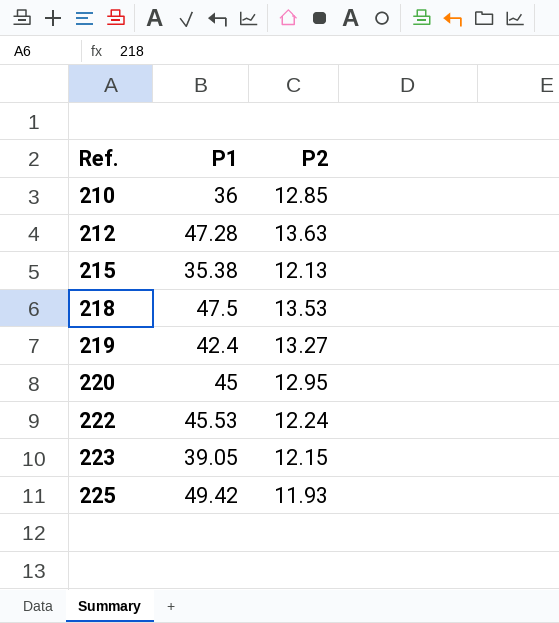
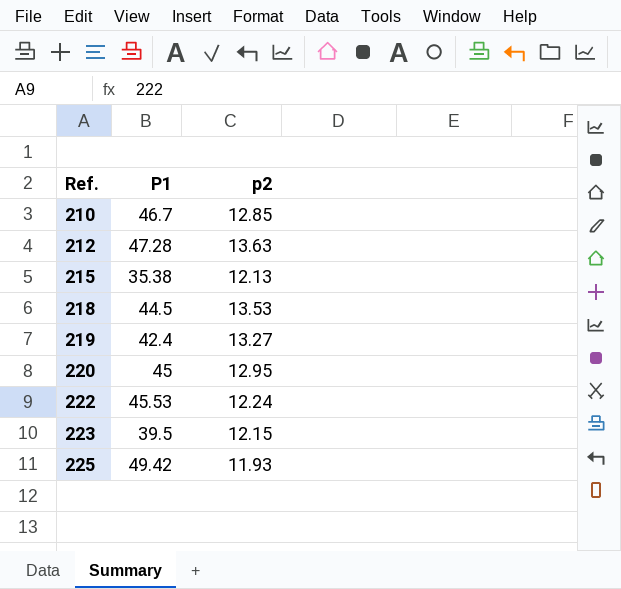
column name: P2 -> p2
210 | P1: 36 -> 46.7
218 | P1: 47.5 -> 44.5
223 | P1: 39.05 -> 39.5

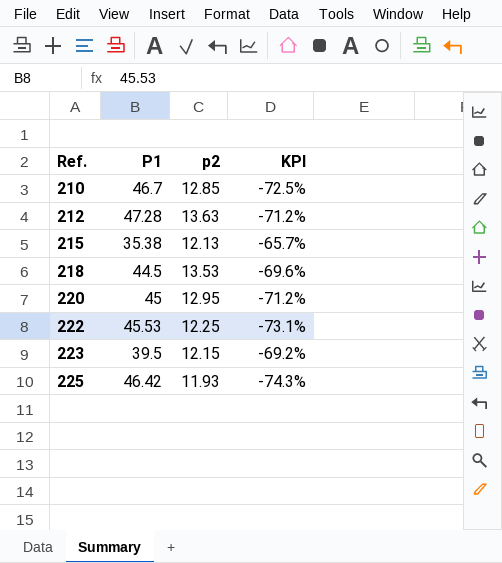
column KPI | formula: none -> ([p2] - [P1]) / [P1]
row 219: 42.4 | 13.27 -> none
222 | p2: 12.24 -> 12.25
225 | P1: 49.42 -> 46.42

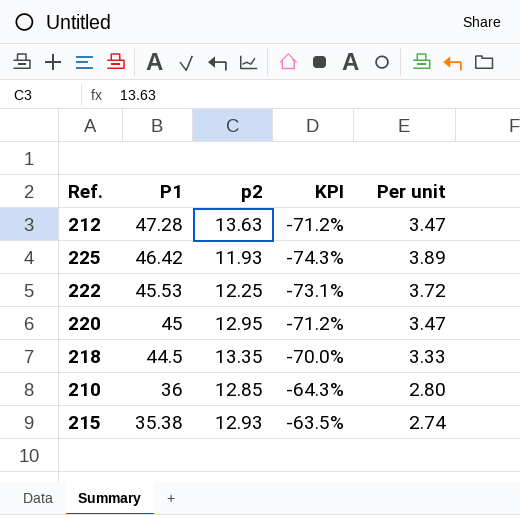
row order: Ref. ascending -> P1 descending
column Per unit | formula: none -> [P1] / [p2]
row 223: 39.5 | 12.15 | -69.2% -> none
218 | p2: 13.53 -> 13.35
218 | KPI: -69.6% -> -70.0%
210 | P1: 46.7 -> 36
210 | KPI: -72.5% -> -64.3%
215 | p2: 12.13 -> 12.93
215 | KPI: -65.7% -> -63.5%

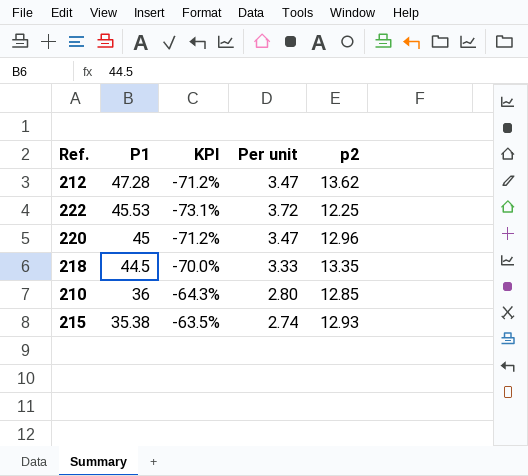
column p2 | position: 3 -> 5
row 225: 46.42 | 11.93 | -74.3% | 3.89 -> none
212 | p2: 13.63 -> 13.62
220 | p2: 12.95 -> 12.96

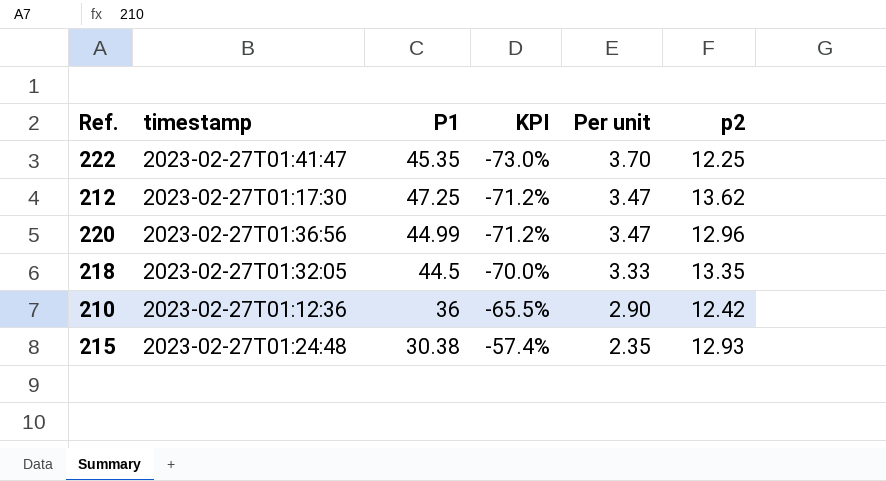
row order: P1 descending -> KPI ascending
column timestamp | position: none -> 2
222 | P1: 45.53 -> 45.35
222 | KPI: -73.1% -> -73.0%
222 | Per unit: 3.72 -> 3.70
212 | P1: 47.28 -> 47.25
220 | P1: 45 -> 44.99
210 | KPI: -64.3% -> -65.5%
210 | Per unit: 2.80 -> 2.90
210 | p2: 12.85 -> 12.42
215 | P1: 35.38 -> 30.38
215 | KPI: -63.5% -> -57.4%
215 | Per unit: 2.74 -> 2.35

